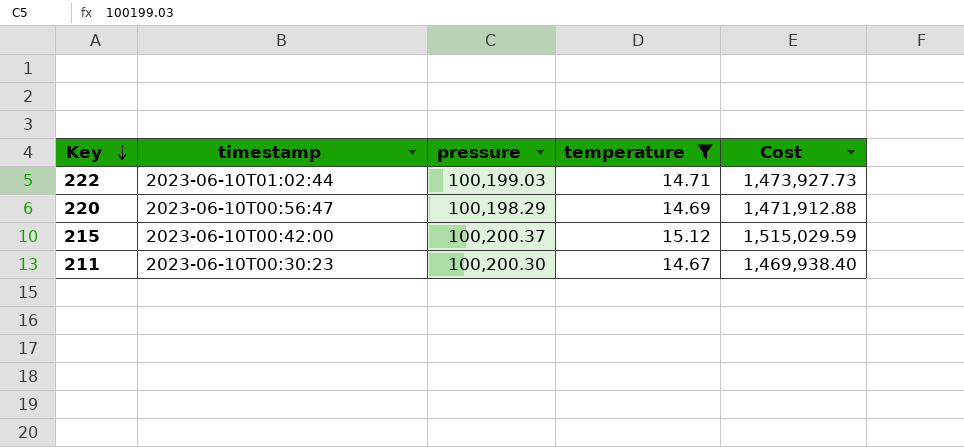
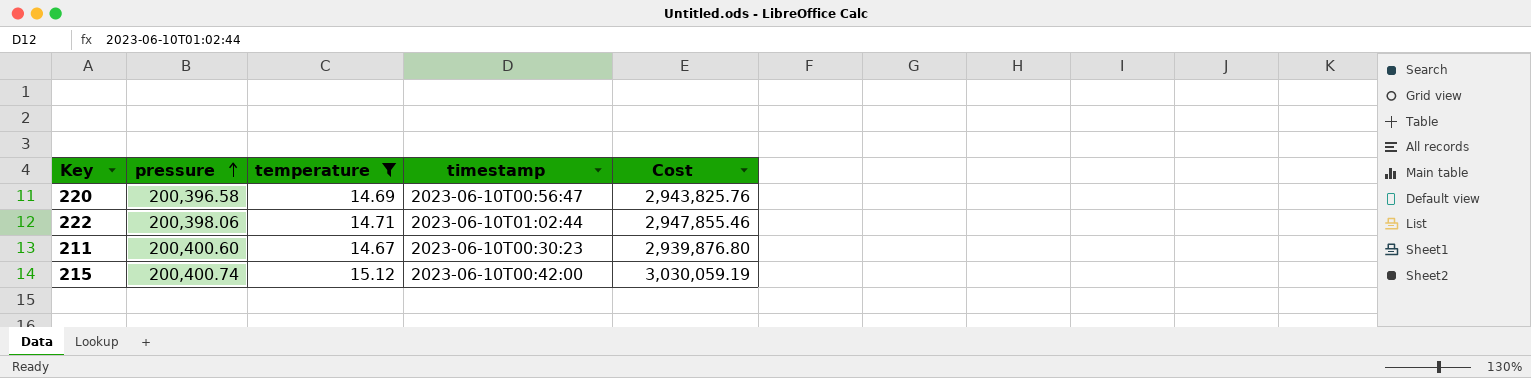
row order: Key descending -> pressure ascending
column timestamp | position: 2 -> 4
220 | pressure: 100,198.29 -> 200,396.58
220 | Cost: 1,471,912.88 -> 2,943,825.76
222 | pressure: 100,199.03 -> 200,398.06
222 | Cost: 1,473,927.73 -> 2,947,855.46
211 | pressure: 100,200.30 -> 200,400.60
211 | Cost: 1,469,938.40 -> 2,939,876.80
215 | pressure: 100,200.37 -> 200,400.74
215 | Cost: 1,515,029.59 -> 3,030,059.19

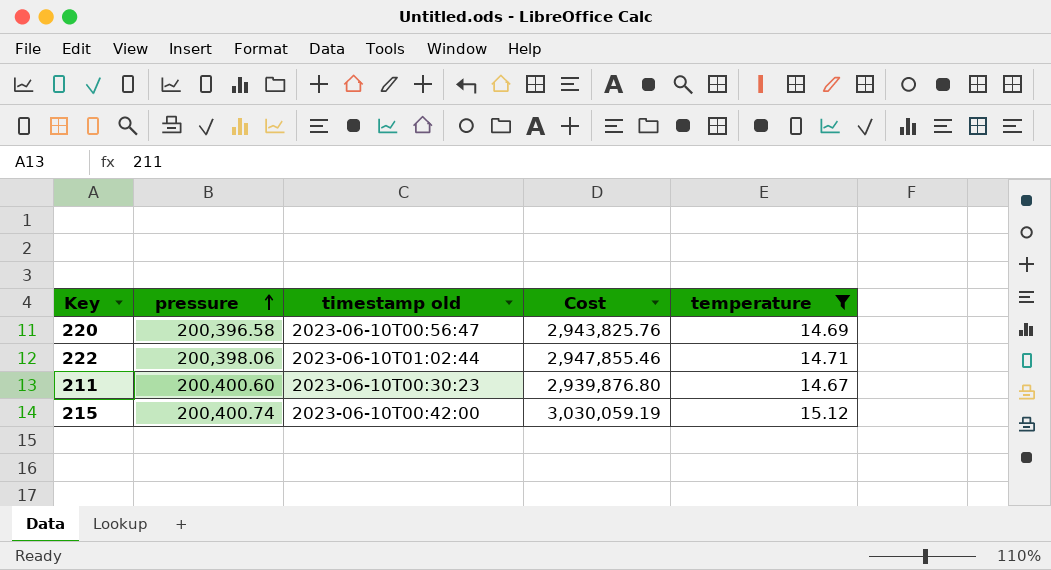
column name: timestamp -> timestamp old
column temperature | position: 3 -> 5

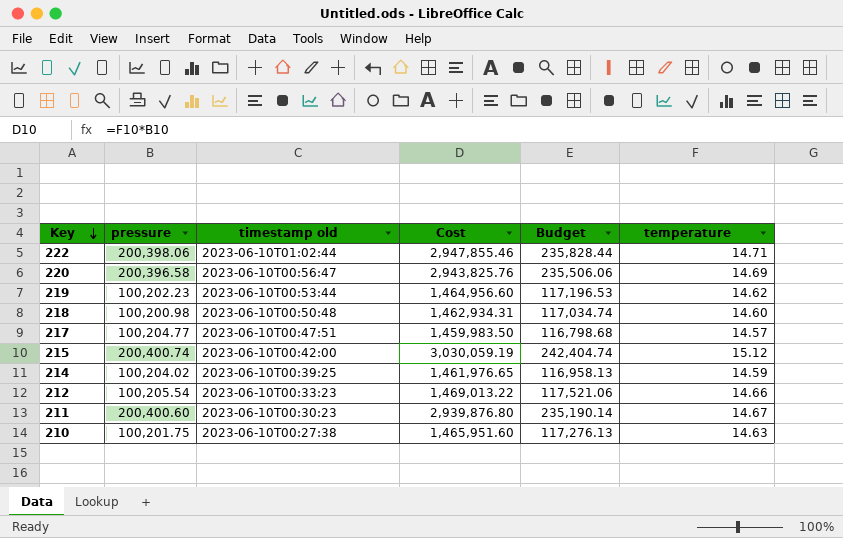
filter: temperature >= 14.67 -> none
row order: pressure ascending -> Key descending
column Budget | formula: none -> [Cost] * 0.08

